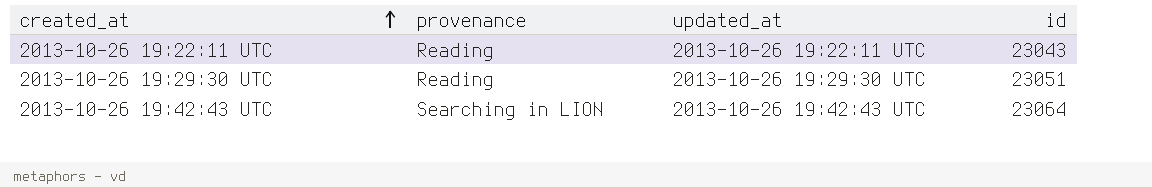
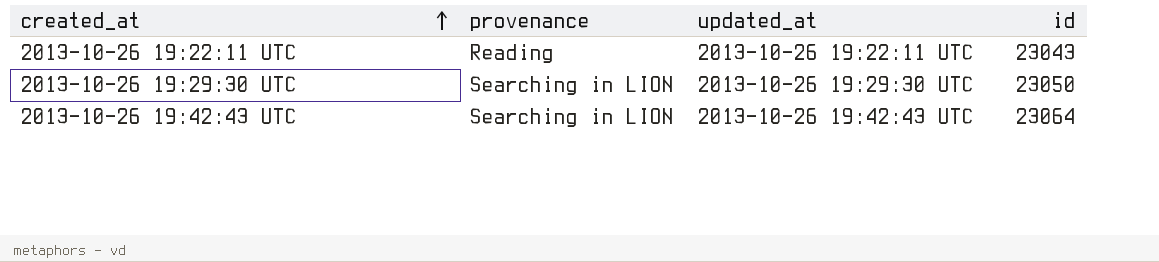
2013-10-26 19:29:30 UTC | provenance: Reading -> Searching in LION
2013-10-26 19:29:30 UTC | id: 23051 -> 23050

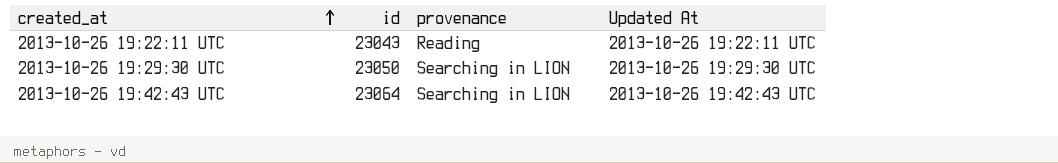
column id | position: 4 -> 2
column name: updated_at -> Updated At

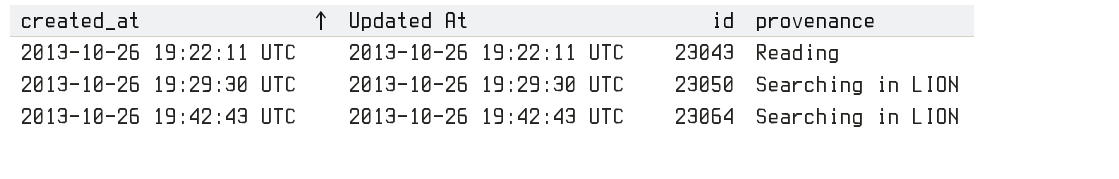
column Updated At | position: 4 -> 2

